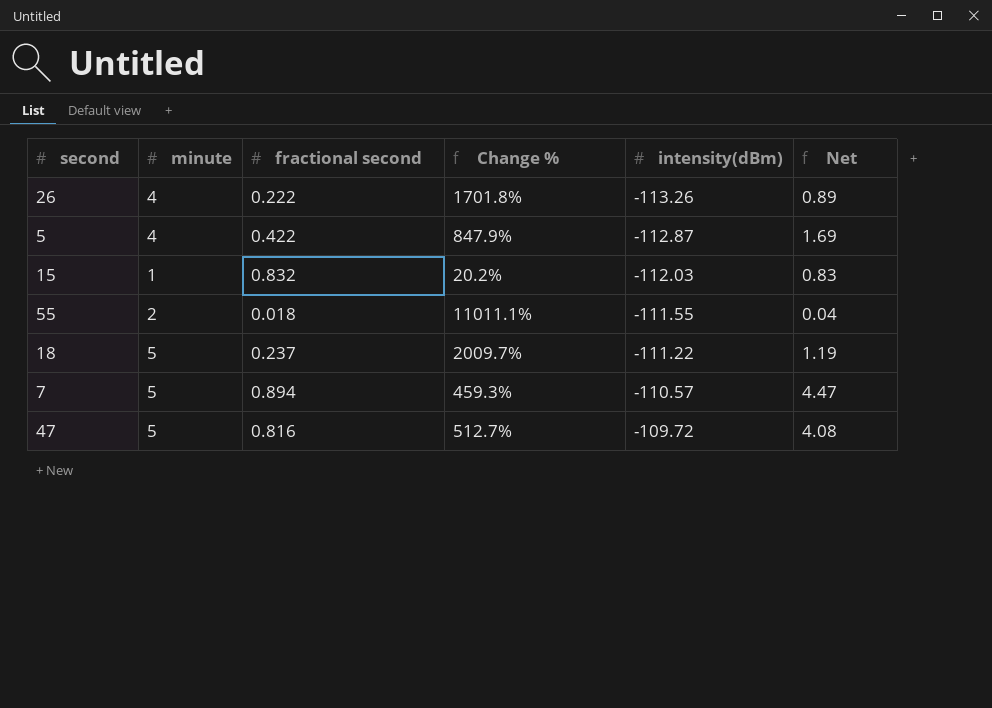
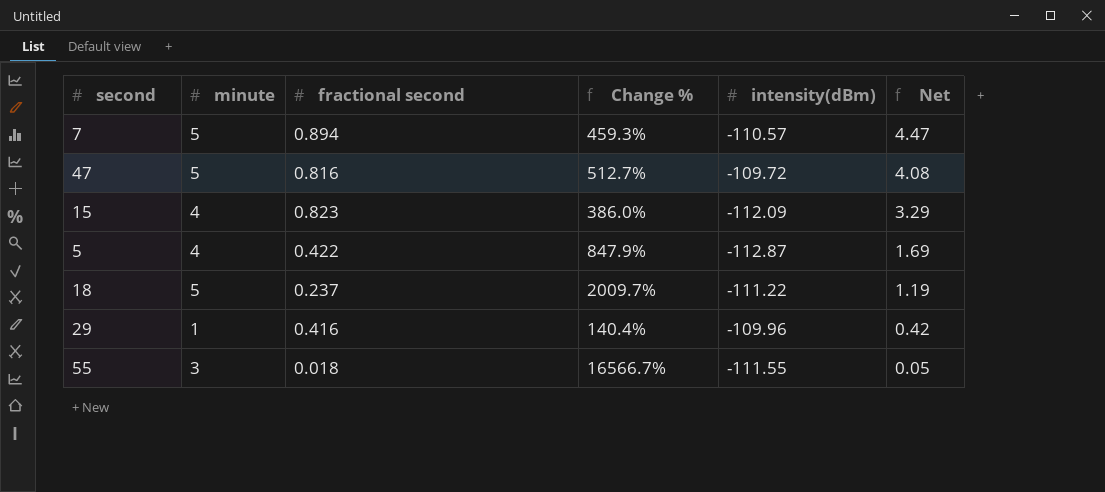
row order: intensity(dBm) ascending -> Net descending
row 26: 4 | 0.222 | 1701.8% | -113.26 | 0.89 -> none
15 | minute: 1 -> 4
15 | fractional second: 0.832 -> 0.823
15 | Change %: 20.2% -> 386.0%
15 | intensity(dBm): -112.03 -> -112.09
15 | Net: 0.83 -> 3.29
row 29: none -> 1 | 0.416 | 140.4% | -109.96 | 0.42
55 | minute: 2 -> 3
55 | Change %: 11011.1% -> 16566.7%
55 | Net: 0.04 -> 0.05

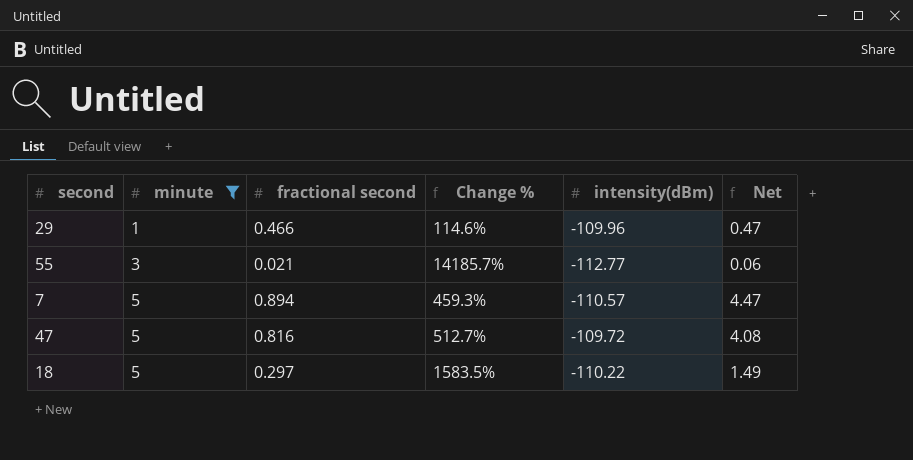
filter: none -> minute != 4
row order: Net descending -> minute ascending
29 | fractional second: 0.416 -> 0.466
29 | Change %: 140.4% -> 114.6%
29 | Net: 0.42 -> 0.47
55 | fractional second: 0.018 -> 0.021
55 | Change %: 16566.7% -> 14185.7%
55 | intensity(dBm): -111.55 -> -112.77
55 | Net: 0.05 -> 0.06
18 | fractional second: 0.237 -> 0.297
18 | Change %: 2009.7% -> 1583.5%
18 | intensity(dBm): -111.22 -> -110.22
18 | Net: 1.19 -> 1.49

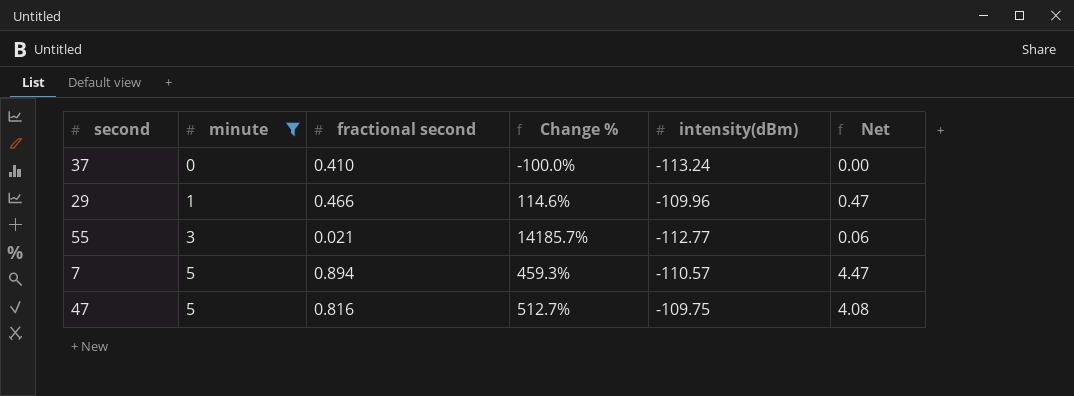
row 18: 5 | 0.297 | 1583.5% | -110.22 | 1.49 -> none
row 37: none -> 0 | 0.410 | -100.0% | -113.24 | 0.00
47 | intensity(dBm): -109.72 -> -109.75

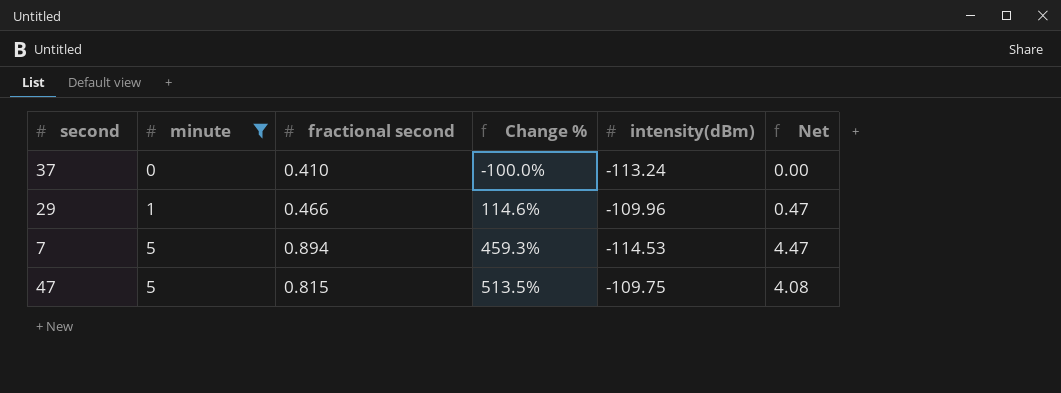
row 55: 3 | 0.021 | 14185.7% | -112.77 | 0.06 -> none
7 | intensity(dBm): -110.57 -> -114.53
47 | fractional second: 0.816 -> 0.815
47 | Change %: 512.7% -> 513.5%

